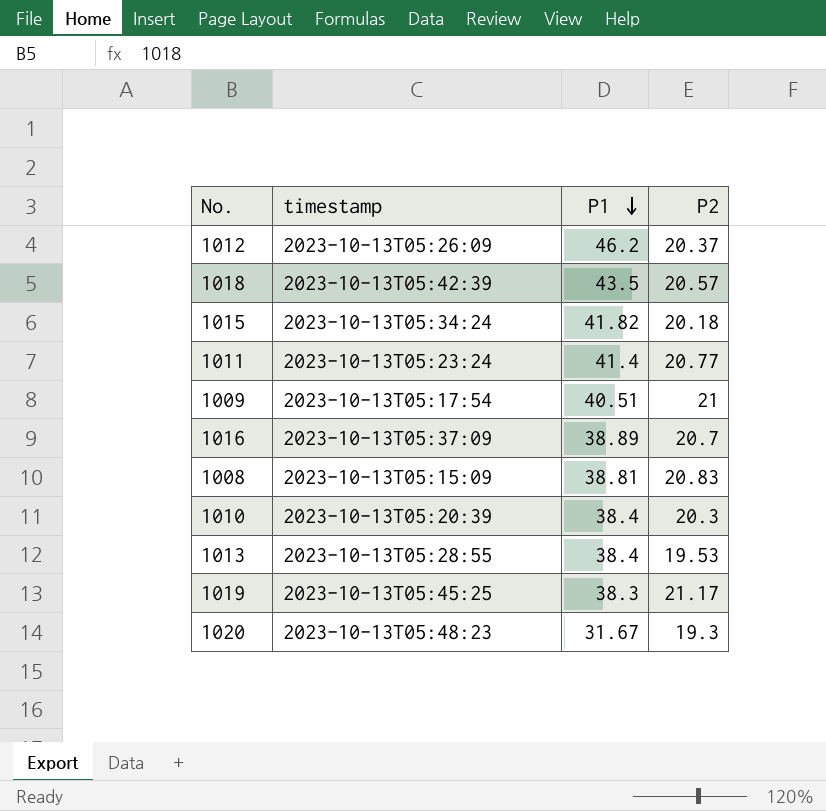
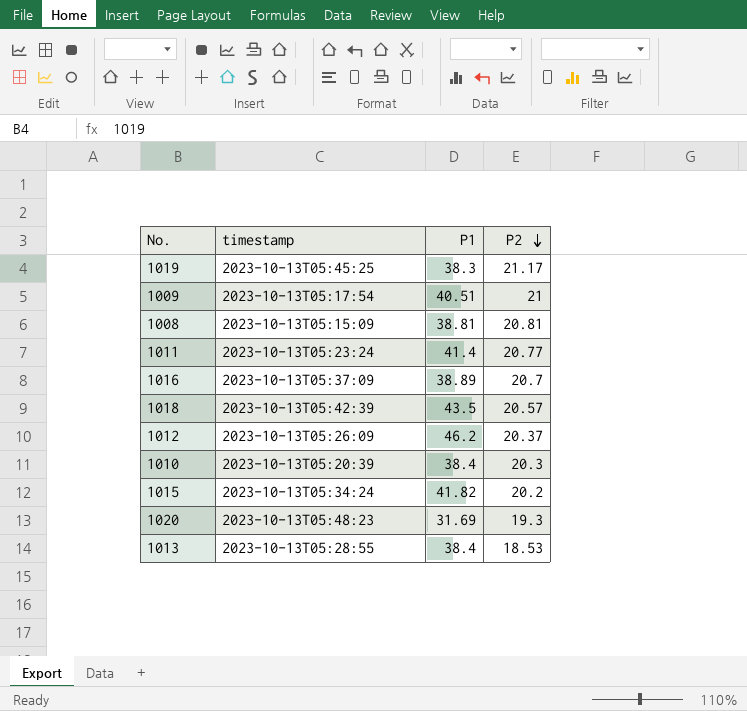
row order: P1 descending -> P2 descending
1008 | P2: 20.83 -> 20.81
1015 | P2: 20.18 -> 20.2
1020 | P1: 31.67 -> 31.69
1013 | P2: 19.53 -> 18.53

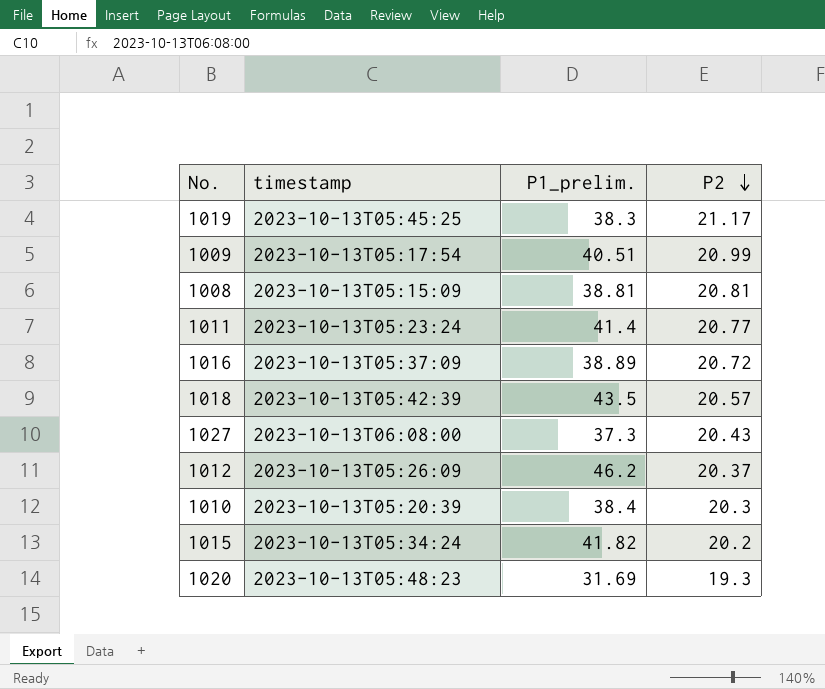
column name: P1 -> P1_prelim.
row 1013: 2023-10-13T05:28:55 | 38.4 | 18.53 -> none
1009 | P2: 21 -> 20.99
1016 | P2: 20.7 -> 20.72
row 1027: none -> 2023-10-13T06:08:00 | 37.3 | 20.43

